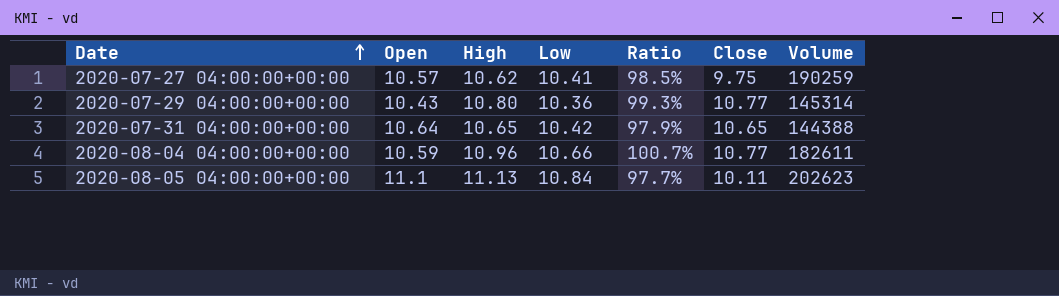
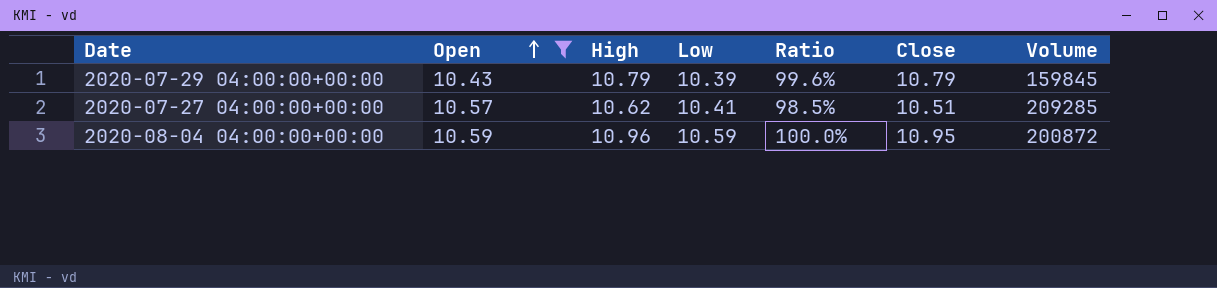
filter: none -> Open <= 10.59
row order: Date ascending -> Open ascending
2020-07-29 04:00:00+00:00 | High: 10.80 -> 10.79
2020-07-29 04:00:00+00:00 | Low: 10.36 -> 10.39
2020-07-29 04:00:00+00:00 | Ratio: 99.3% -> 99.6%
2020-07-29 04:00:00+00:00 | Close: 10.77 -> 10.79
2020-07-29 04:00:00+00:00 | Volume: 145314 -> 159845
2020-07-27 04:00:00+00:00 | Close: 9.75 -> 10.51
2020-07-27 04:00:00+00:00 | Volume: 190259 -> 209285
2020-08-04 04:00:00+00:00 | Low: 10.66 -> 10.59
2020-08-04 04:00:00+00:00 | Ratio: 100.7% -> 100.0%
2020-08-04 04:00:00+00:00 | Close: 10.77 -> 10.95
2020-08-04 04:00:00+00:00 | Volume: 182611 -> 200872

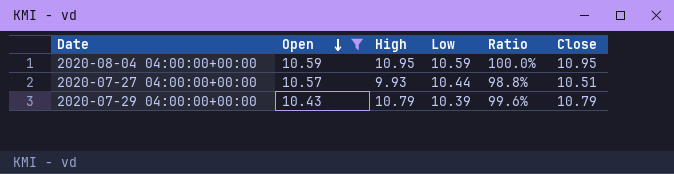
row order: Open ascending -> Open descending
column Volume | position: 7 -> none
2020-08-04 04:00:00+00:00 | High: 10.96 -> 10.95
2020-07-27 04:00:00+00:00 | High: 10.62 -> 9.93
2020-07-27 04:00:00+00:00 | Low: 10.41 -> 10.44
2020-07-27 04:00:00+00:00 | Ratio: 98.5% -> 98.8%

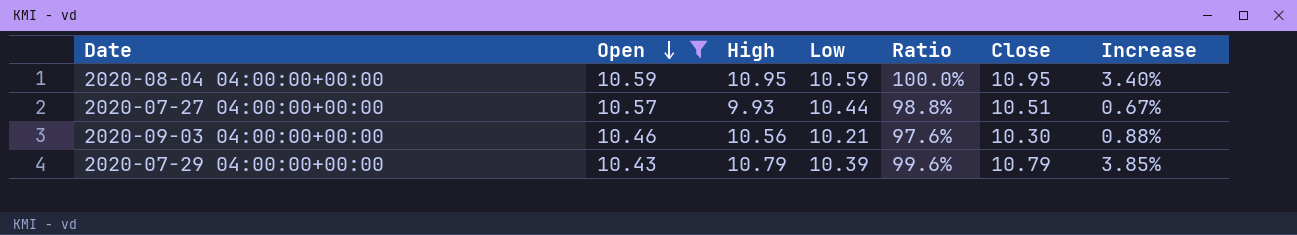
column Increase | formula: none -> ([Close] - [Low]) / [Low]
row 2020-09-03 04:00:00+00:00: none -> 10.46 | 10.56 | 10.21 | 97.6% | 10.30 | 0.88%

